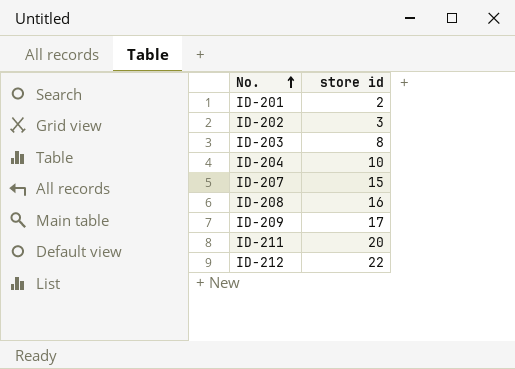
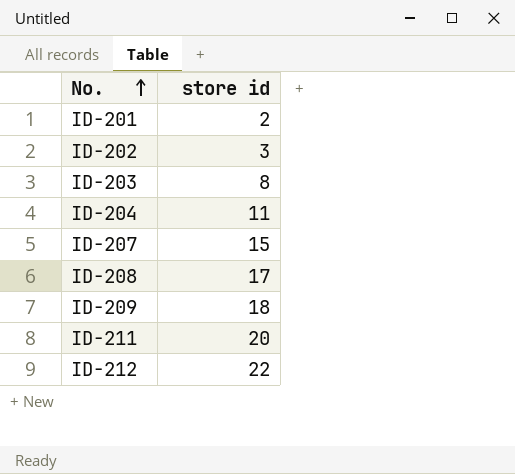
ID-204 | store id: 10 -> 11
ID-208 | store id: 16 -> 17
ID-209 | store id: 17 -> 18

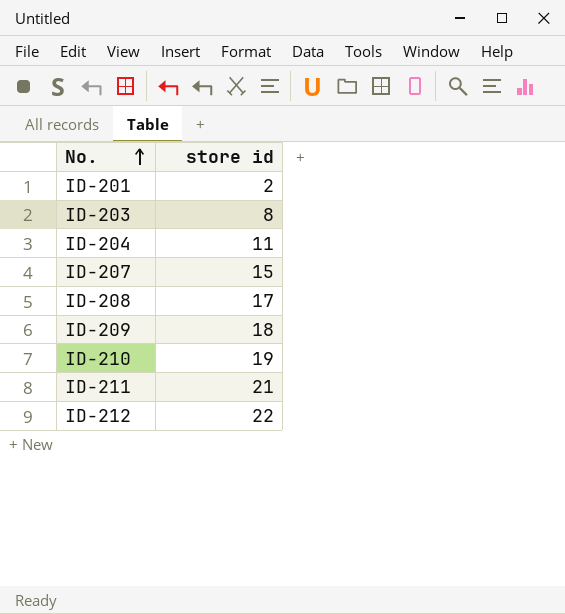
row ID-202: 3 -> none
row ID-210: none -> 19
ID-211 | store id: 20 -> 21

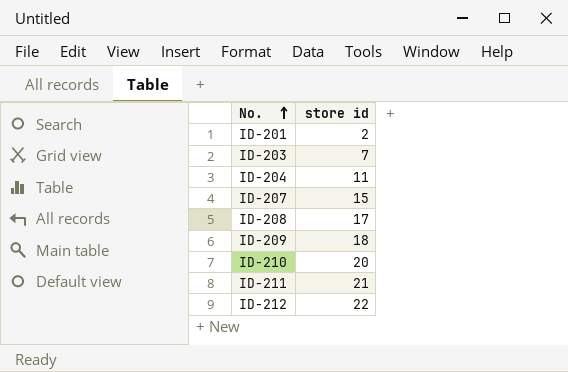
ID-203 | store id: 8 -> 7
ID-210 | store id: 19 -> 20

